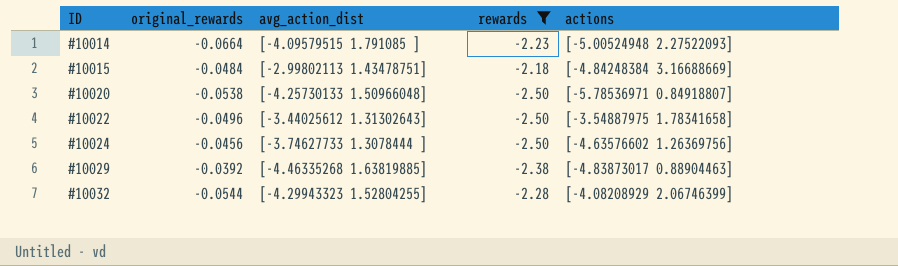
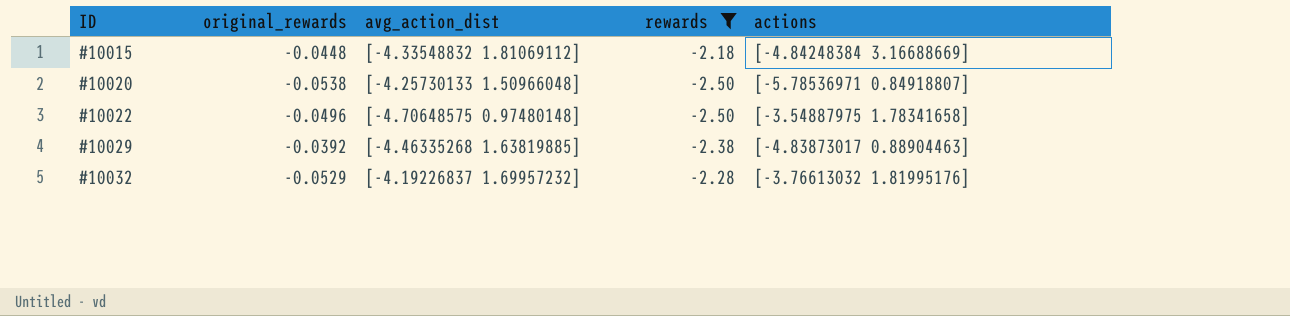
row #10014: -0.0664 | [-4.09579515 1.791085 ] | -2.23 | [-5.00524948 2.27522093] -> none
row #10024: -0.0456 | [-3.74627733 1.3078444 ] | -2.50 | [-4.63576602 1.26369756] -> none
#10015 | original_rewards: -0.0484 -> -0.0448
#10015 | avg_action_dist: [-2.99802113 1.43478751] -> [-4.33548832 1.81069112]
#10022 | avg_action_dist: [-3.44025612 1.31302643] -> [-4.70648575 0.97480148]
#10032 | original_rewards: -0.0544 -> -0.0529
#10032 | avg_action_dist: [-4.29943323 1.52804255] -> [-4.19226837 1.69957232]
#10032 | actions: [-4.08208929 2.06746399] -> [-3.76613032 1.81995176]

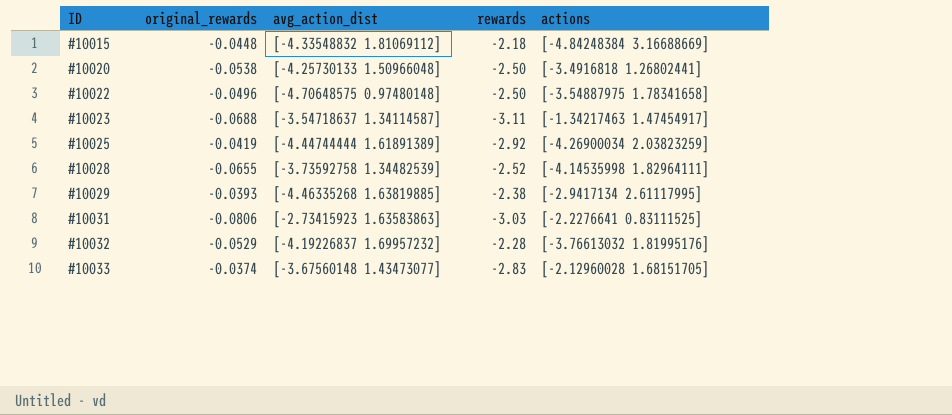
filter: rewards >= -2.50 -> none
#10020 | actions: [-5.78536971 0.84918807] -> [-3.4916818 1.26802441]
#10029 | original_rewards: -0.0392 -> -0.0393
#10029 | actions: [-4.83873017 0.88904463] -> [-2.9417134 2.61117995]

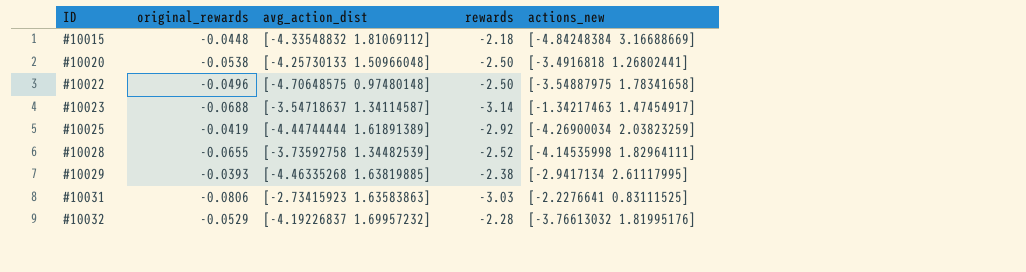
column name: actions -> actions_new
row #10033: -0.0374 | [-3.67560148 1.43473077] | -2.83 | [-2.12960028 1.68151705] -> none
#10023 | rewards: -3.11 -> -3.14

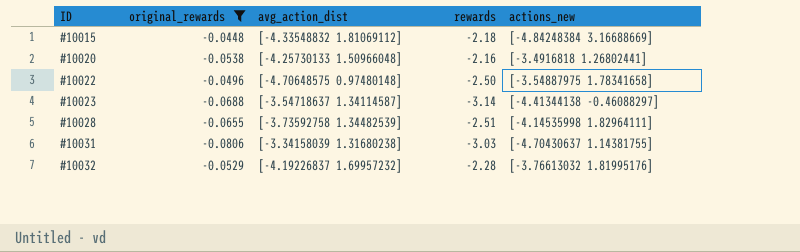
filter: none -> original_rewards <= -0.0448
#10020 | rewards: -2.50 -> -2.16
#10023 | actions_new: [-1.34217463 1.47454917] -> [-4.41344138 -0.46088297]
#10028 | rewards: -2.52 -> -2.51
#10031 | avg_action_dist: [-2.73415923 1.63583863] -> [-3.34158039 1.31680238]
#10031 | actions_new: [-2.2276641 0.83111525] -> [-4.70430637 1.14381755]

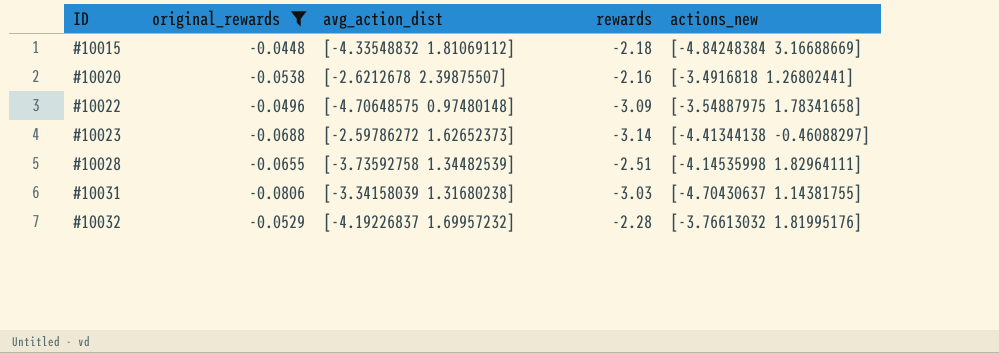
#10020 | avg_action_dist: [-4.25730133 1.50966048] -> [-2.6212678 2.39875507]
#10022 | rewards: -2.50 -> -3.09
#10023 | avg_action_dist: [-3.54718637 1.34114587] -> [-2.59786272 1.62652373]

